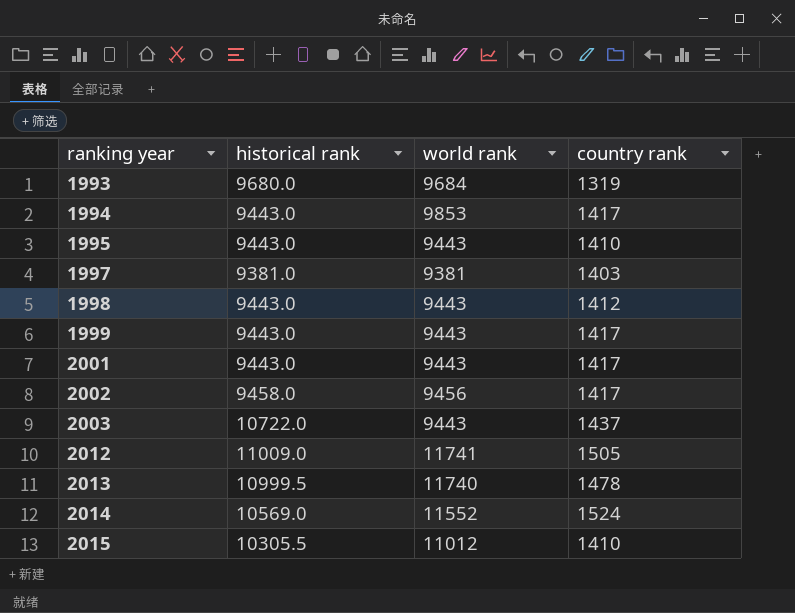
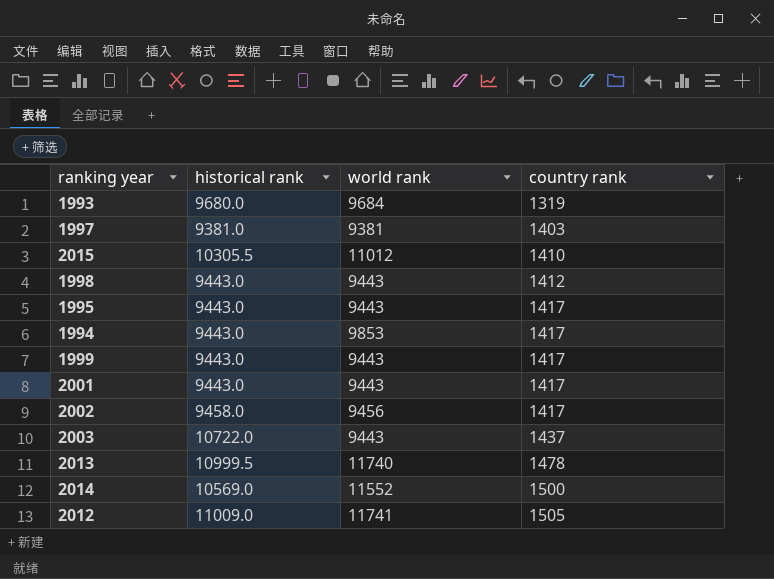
row order: ranking year ascending -> country rank ascending
1995 | country rank: 1410 -> 1417
2014 | country rank: 1524 -> 1500

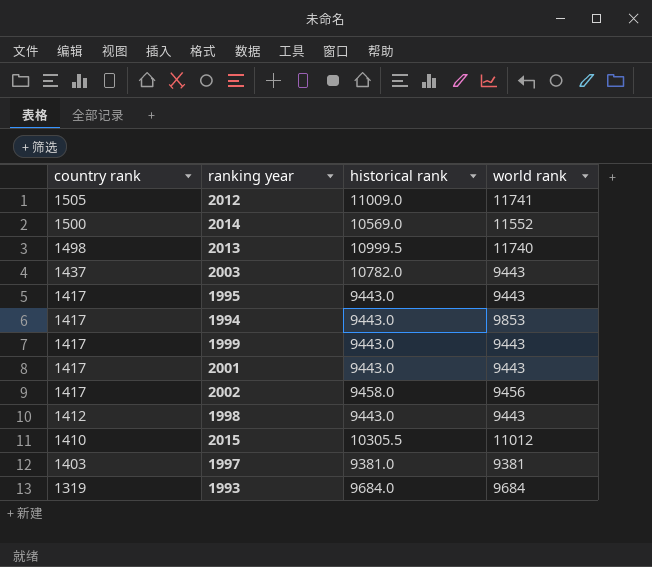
row order: country rank ascending -> country rank descending
column country rank | position: 4 -> 1
2013 | country rank: 1478 -> 1498
2003 | historical rank: 10722.0 -> 10782.0
1993 | historical rank: 9680.0 -> 9684.0

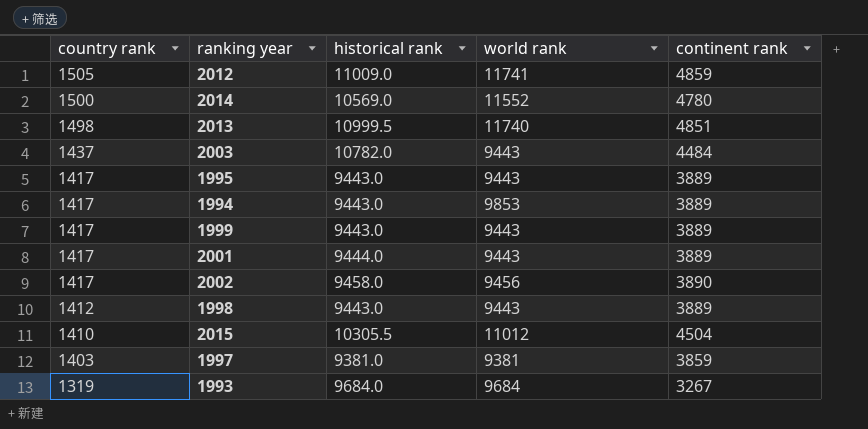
column continent rank | position: none -> 5
2001 | historical rank: 9443.0 -> 9444.0

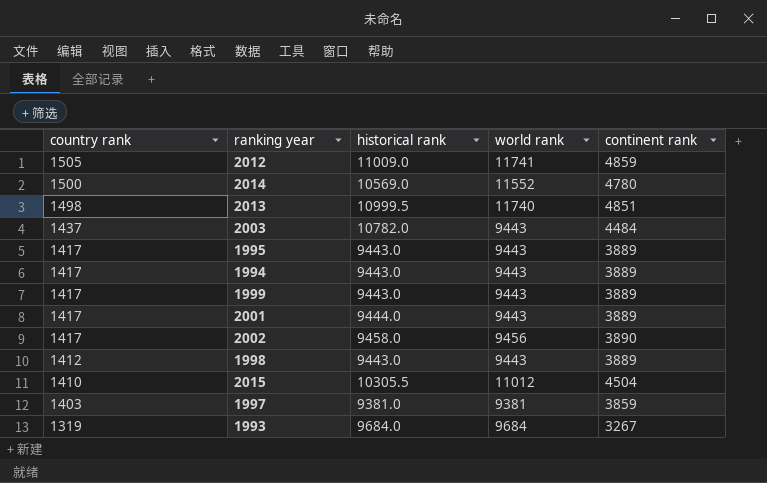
1994 | world rank: 9853 -> 9443

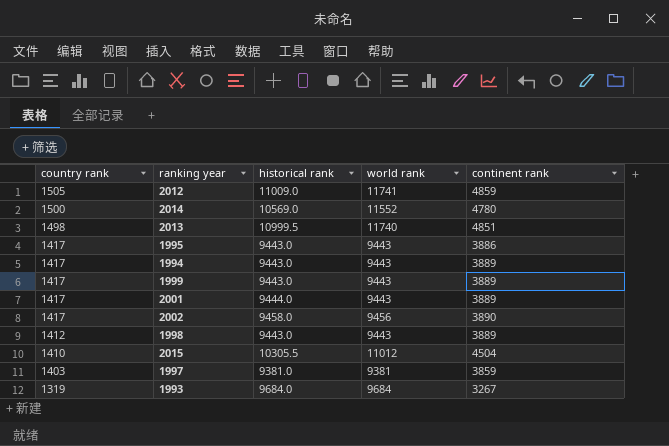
row 2003: 1437 | 10782.0 | 9443 | 4484 -> none
1995 | continent rank: 3889 -> 3886

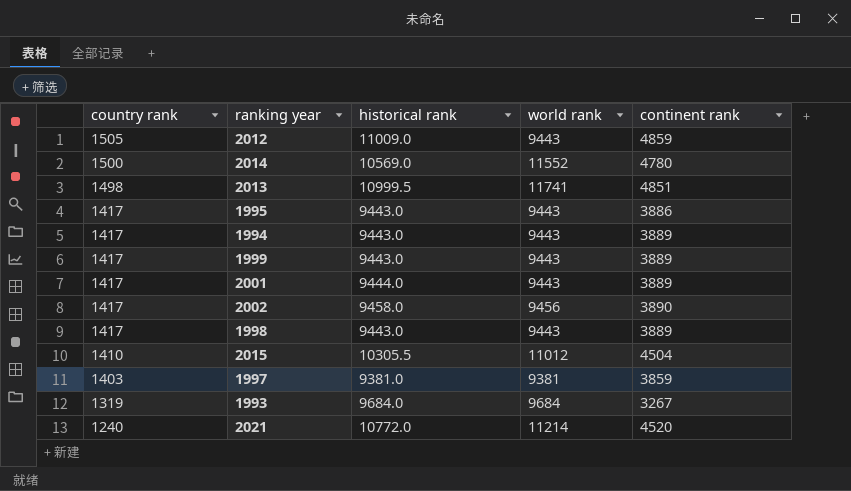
2012 | world rank: 11741 -> 9443
2013 | world rank: 11740 -> 11741
1998 | country rank: 1412 -> 1417
row 2021: none -> 1240 | 10772.0 | 11214 | 4520

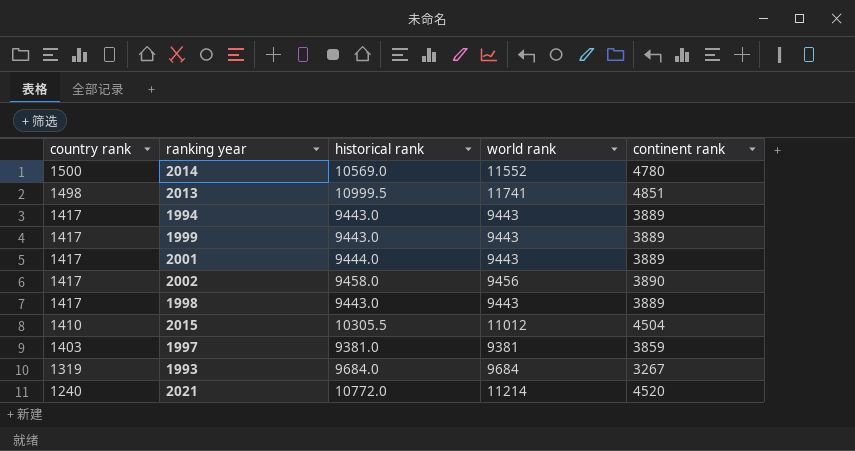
row 2012: 1505 | 11009.0 | 9443 | 4859 -> none
row 1995: 1417 | 9443.0 | 9443 | 3886 -> none

